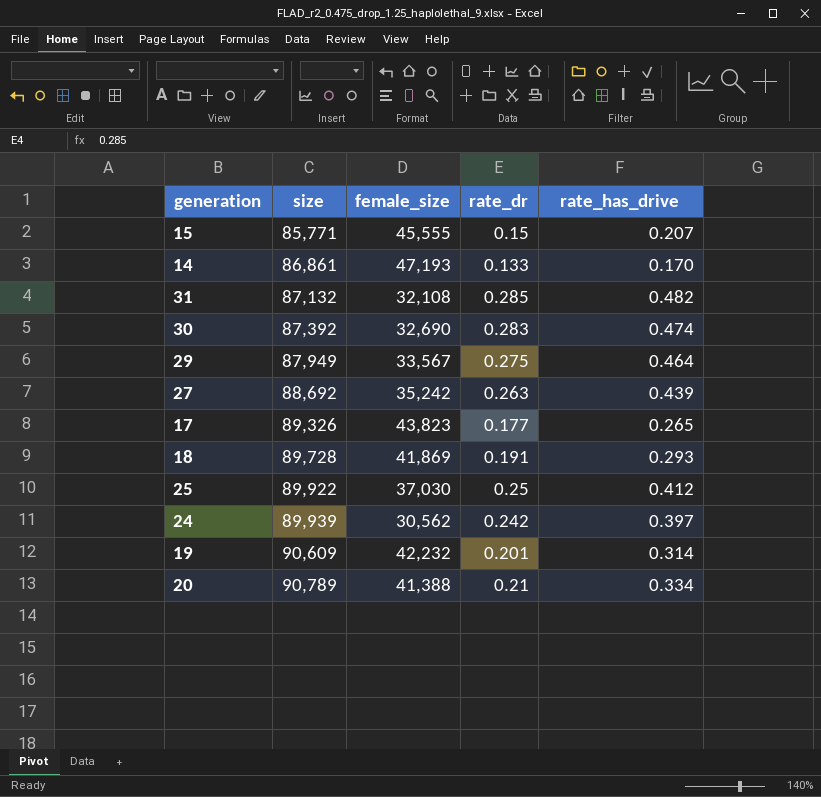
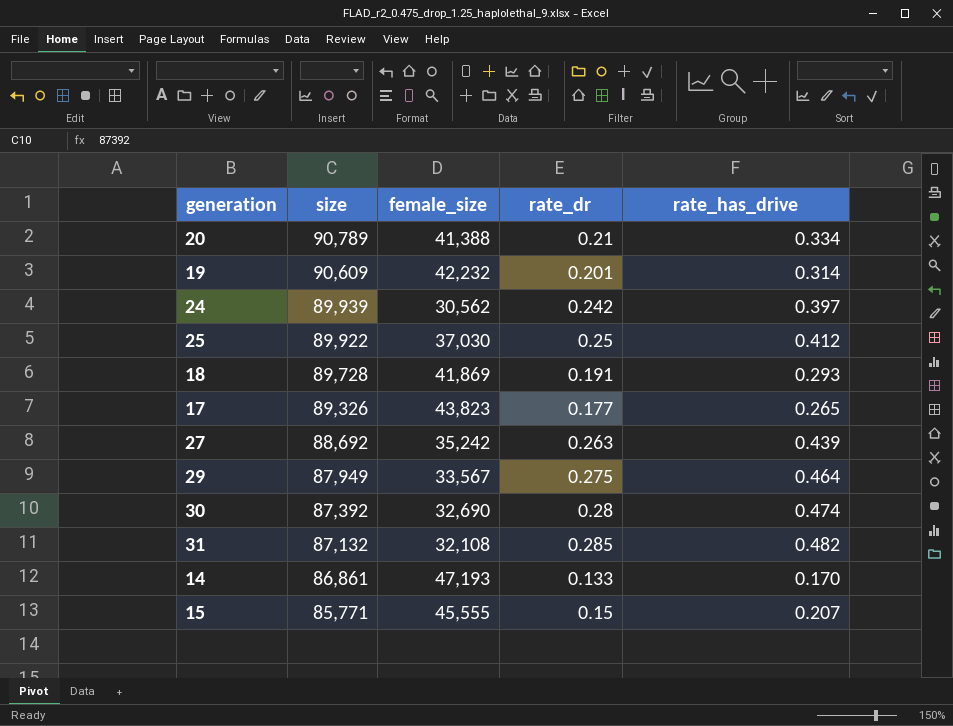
row order: size ascending -> size descending
30 | rate_dr: 0.283 -> 0.28

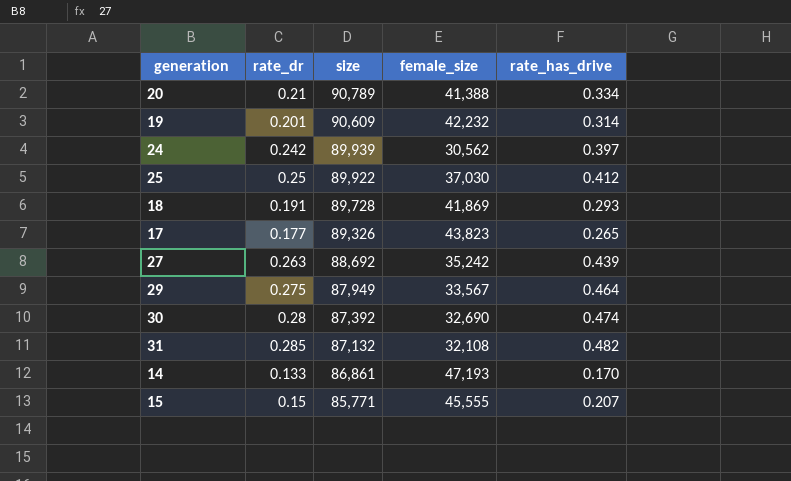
column rate_dr | position: 4 -> 2

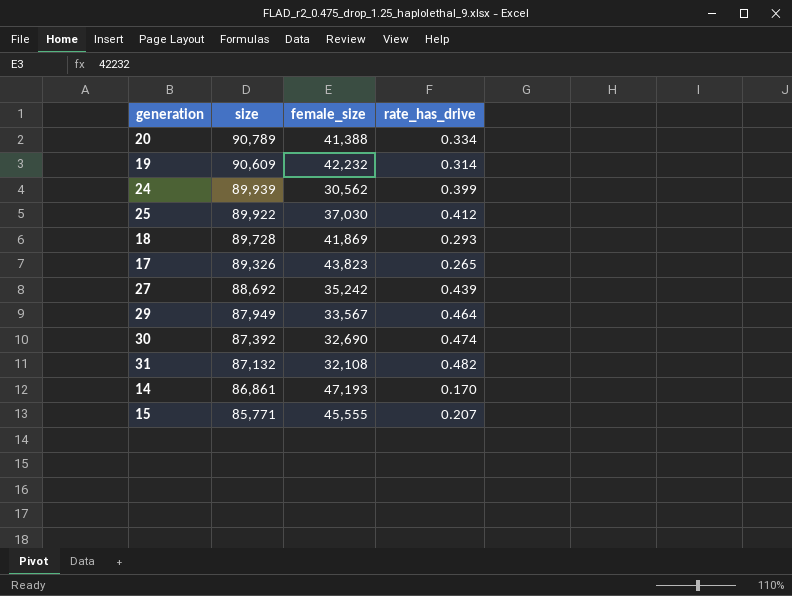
column rate_dr | position: 2 -> none
24 | rate_has_drive: 0.397 -> 0.399

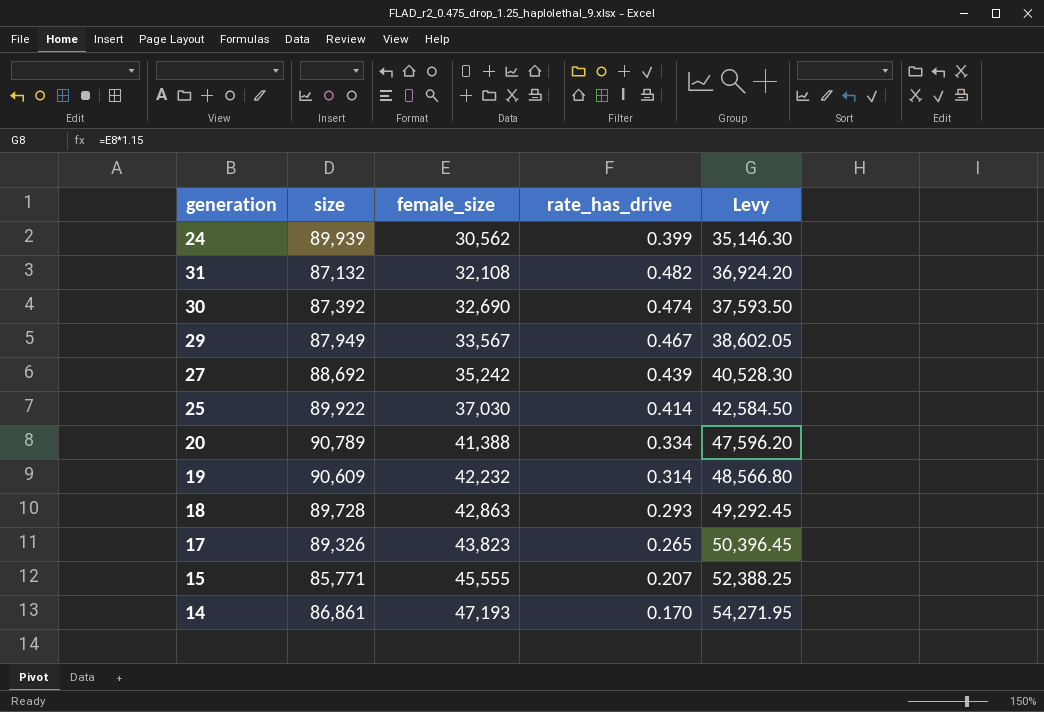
row order: size descending -> female_size ascending
column Levy | formula: none -> [female_size] * 1.15
29 | rate_has_drive: 0.464 -> 0.467
25 | rate_has_drive: 0.412 -> 0.414
18 | female_size: 41,869 -> 42,863

